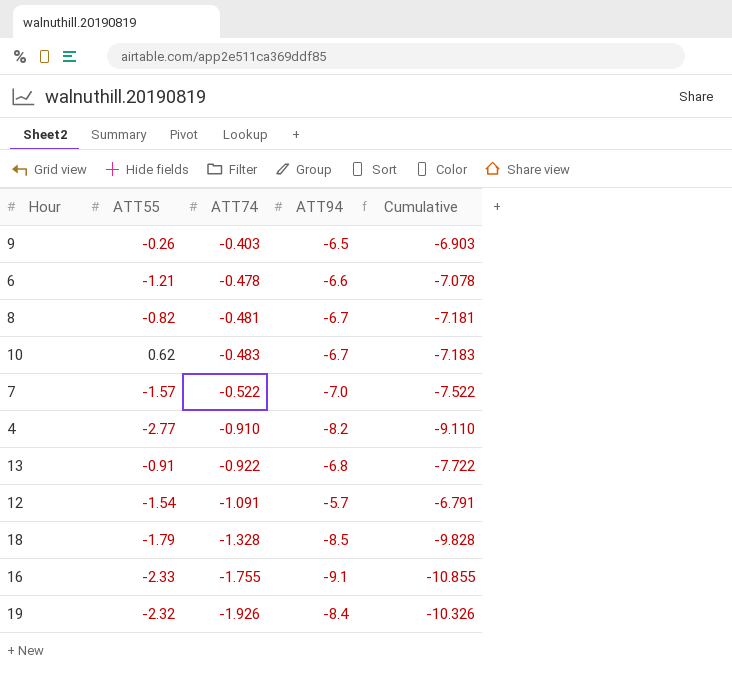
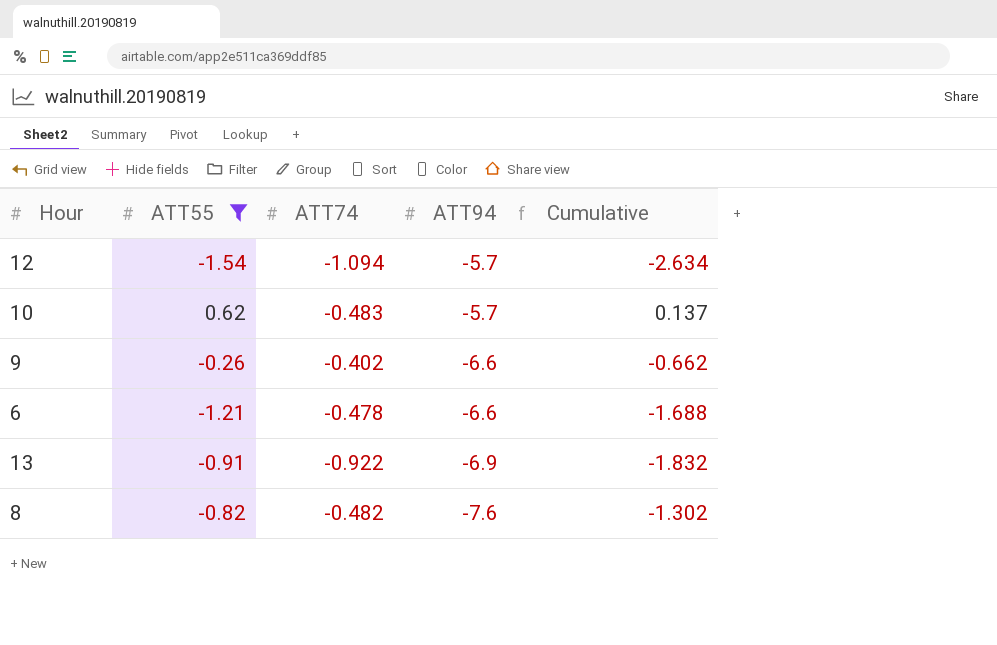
filter: none -> ATT55 >= -1.54
row order: ATT74 descending -> ATT94 descending
column Cumulative | formula: [ATT74] + [ATT94] -> [ATT55] + [ATT74]
12 | ATT74: -1.091 -> -1.094
10 | ATT94: -6.7 -> -5.7
9 | ATT74: -0.403 -> -0.402
9 | ATT94: -6.5 -> -6.6
13 | ATT94: -6.8 -> -6.9
8 | ATT74: -0.481 -> -0.482
8 | ATT94: -6.7 -> -7.6

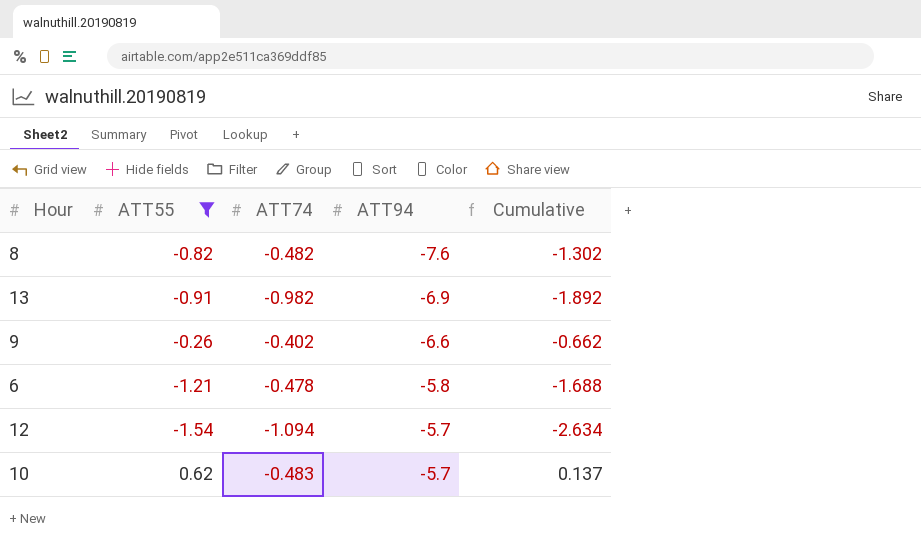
row order: ATT94 descending -> ATT94 ascending
13 | ATT74: -0.922 -> -0.982
13 | Cumulative: -1.832 -> -1.892
6 | ATT94: -6.6 -> -5.8

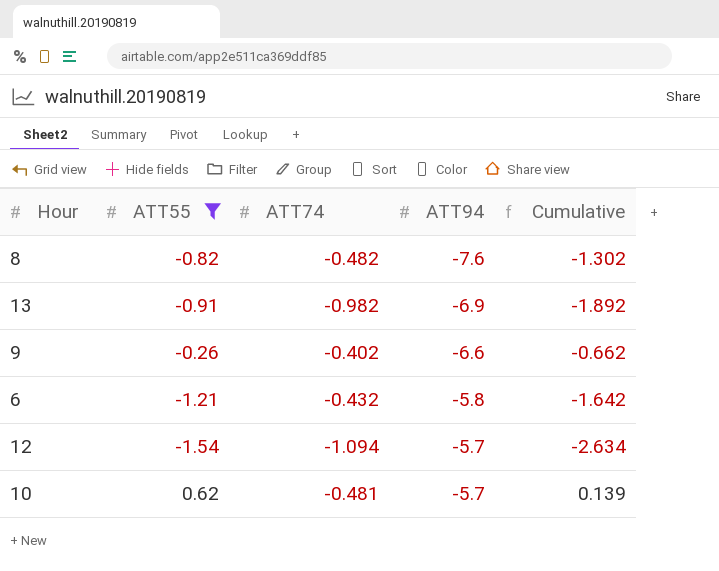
6 | ATT74: -0.478 -> -0.432
6 | Cumulative: -1.688 -> -1.642
10 | ATT74: -0.483 -> -0.481
10 | Cumulative: 0.137 -> 0.139

